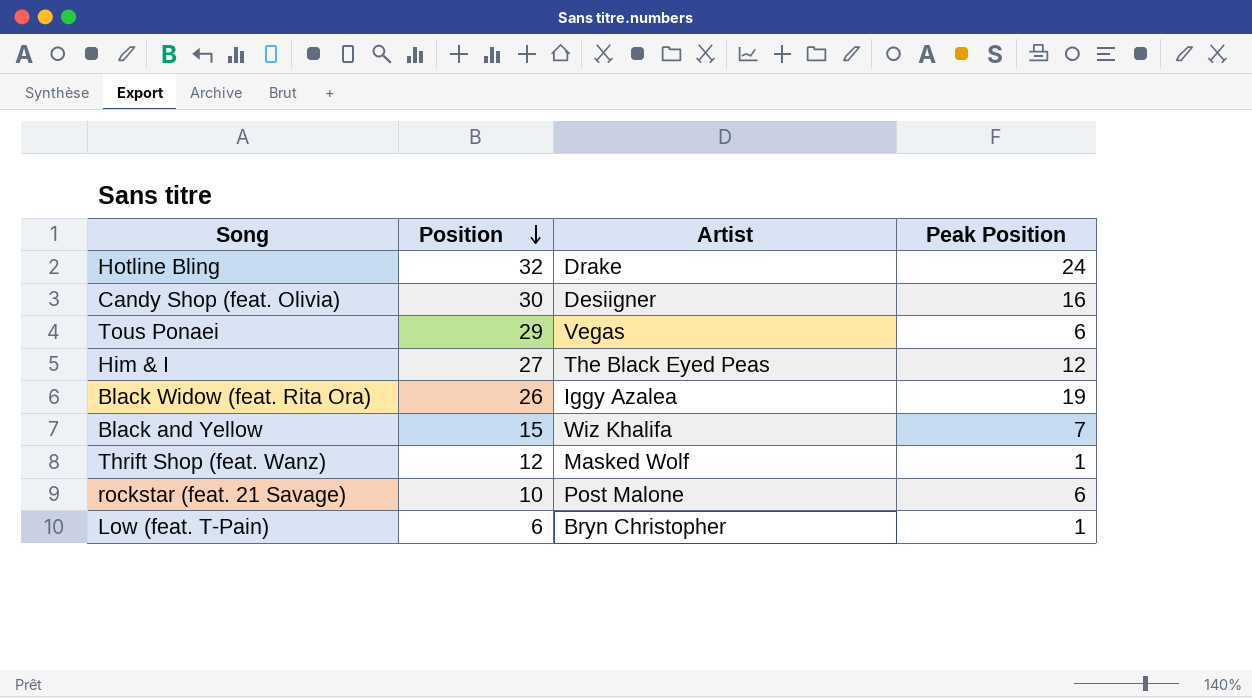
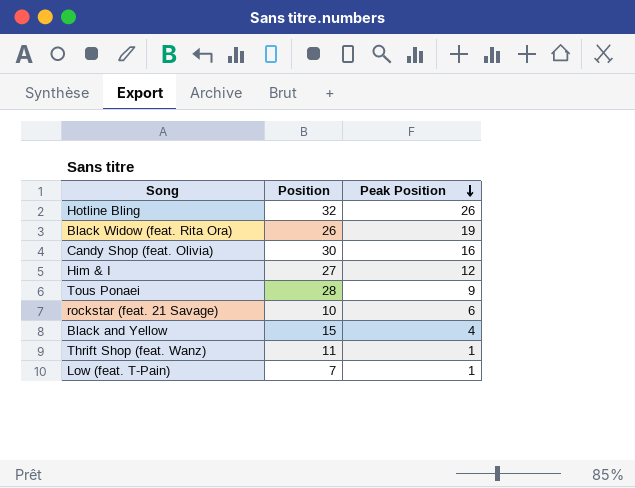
row order: Position descending -> Peak Position descending
column Artist | position: 3 -> none
Hotline Bling | Peak Position: 24 -> 26
Tous Ponaei | Position: 29 -> 28
Tous Ponaei | Peak Position: 6 -> 9
Black and Yellow | Peak Position: 7 -> 4
Thrift Shop (feat. Wanz) | Position: 12 -> 11
Low (feat. T-Pain) | Position: 6 -> 7

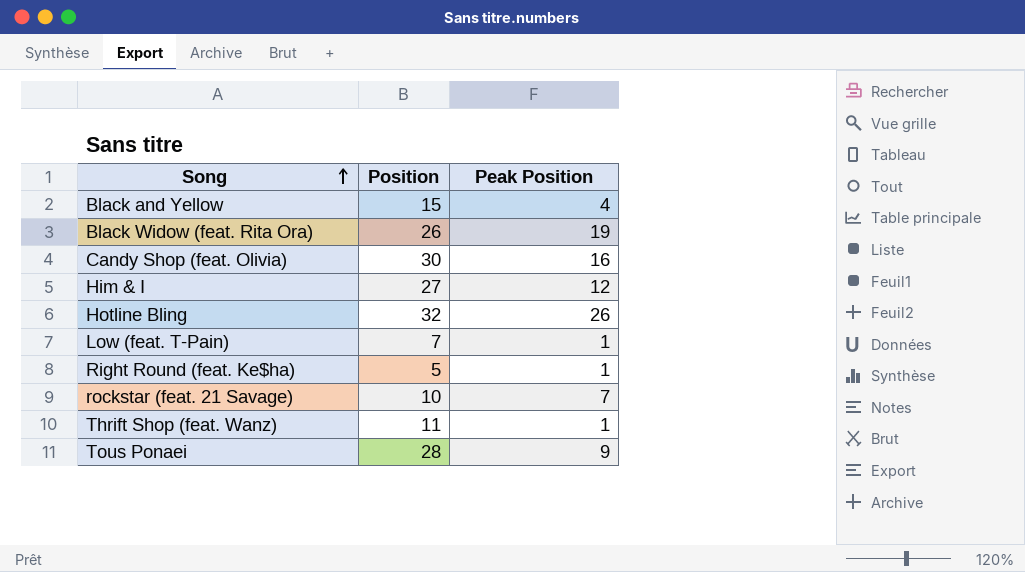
row order: Peak Position descending -> Song ascending
row Right Round (feat. Ke$ha): none -> 5 | 1
rockstar (feat. 21 Savage) | Peak Position: 6 -> 7

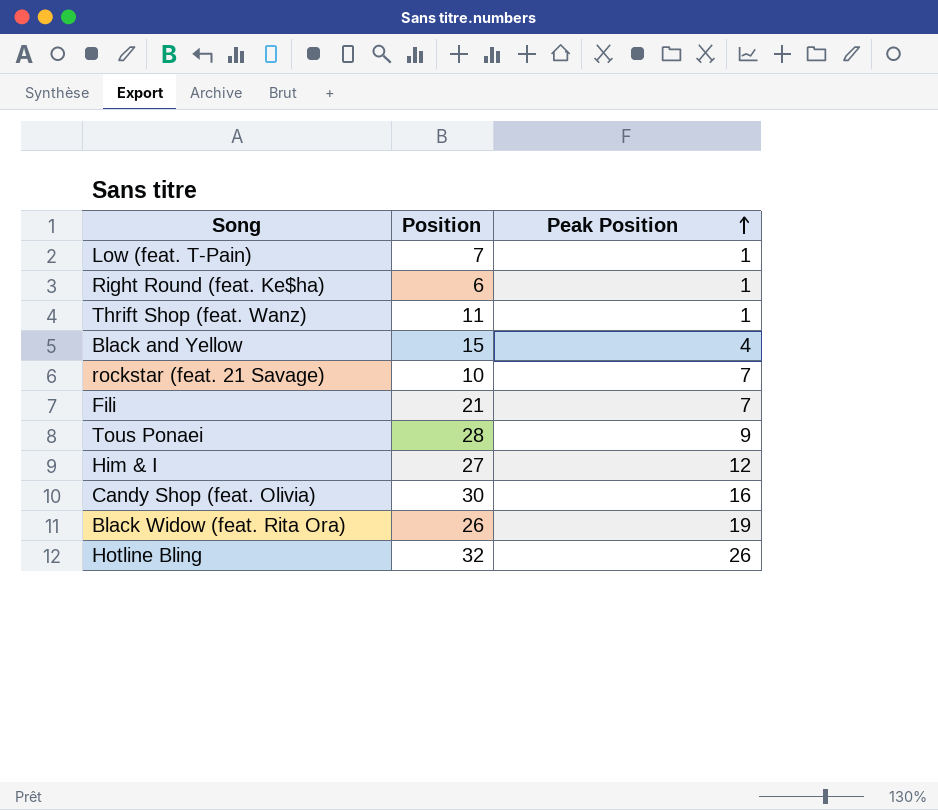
row order: Song ascending -> Peak Position ascending
Right Round (feat. Ke$ha) | Position: 5 -> 6
row Fili: none -> 21 | 7

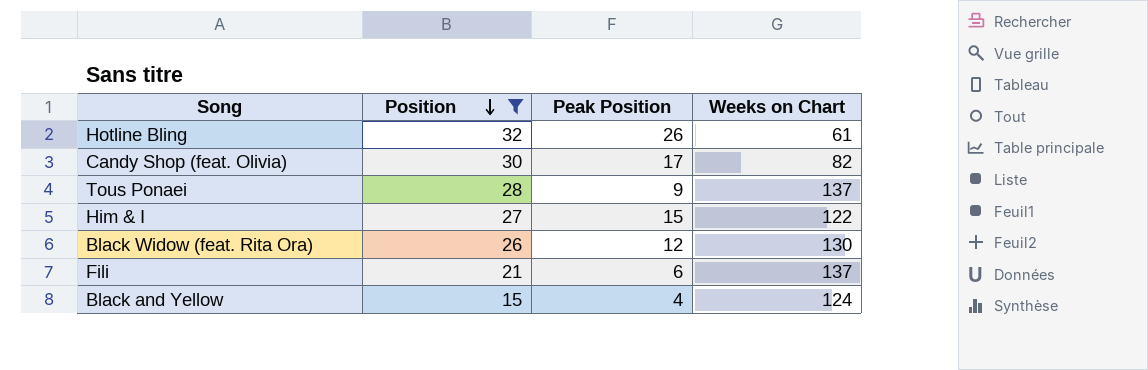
filter: none -> Position >= 15
row order: Peak Position ascending -> Position descending
column Weeks on Chart | position: none -> 4
Candy Shop (feat. Olivia) | Peak Position: 16 -> 17
Him & I | Peak Position: 12 -> 15
Black Widow (feat. Rita Ora) | Peak Position: 19 -> 12
Fili | Peak Position: 7 -> 6

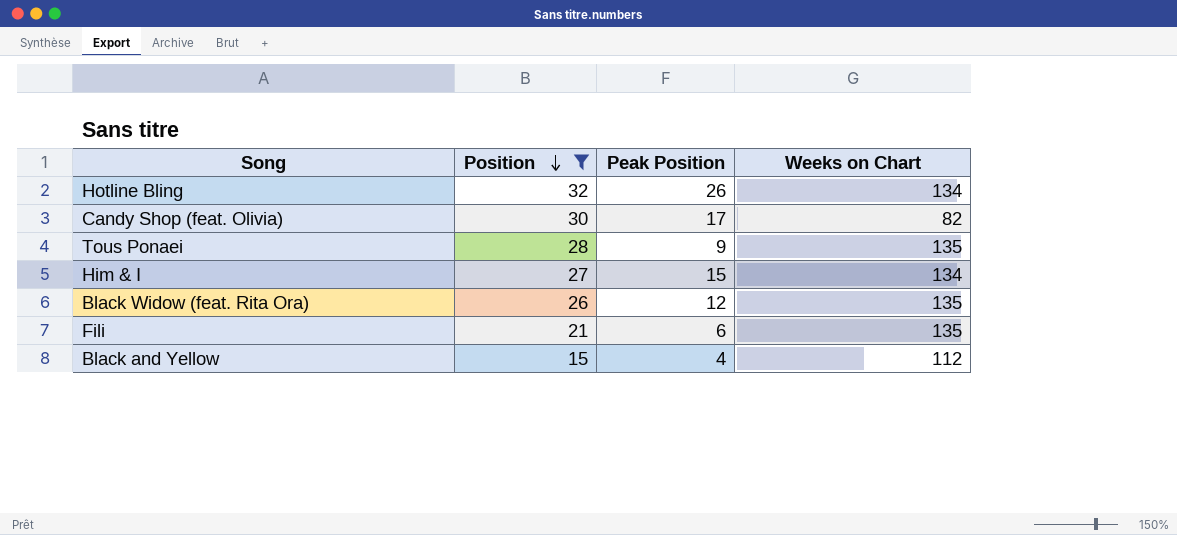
Hotline Bling | Weeks on Chart: 61 -> 134
Tous Ponaei | Weeks on Chart: 137 -> 135
Him & I | Weeks on Chart: 122 -> 134
Black Widow (feat. Rita Ora) | Weeks on Chart: 130 -> 135
Fili | Weeks on Chart: 137 -> 135
Black and Yellow | Weeks on Chart: 124 -> 112

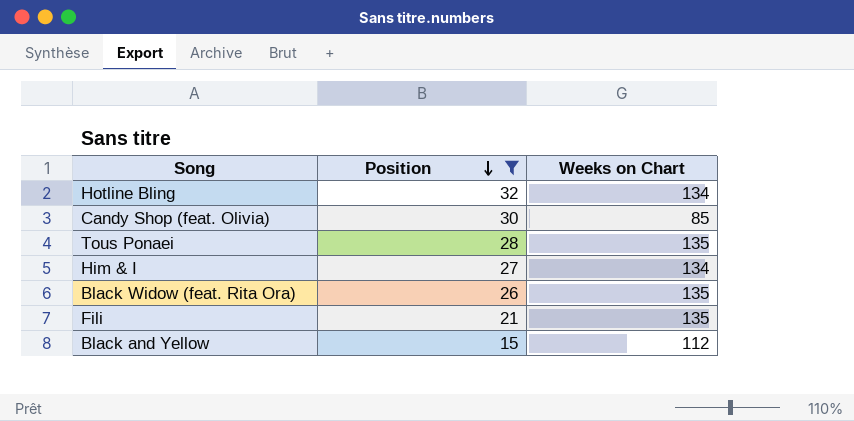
column Peak Position | position: 3 -> none
Candy Shop (feat. Olivia) | Weeks on Chart: 82 -> 85

